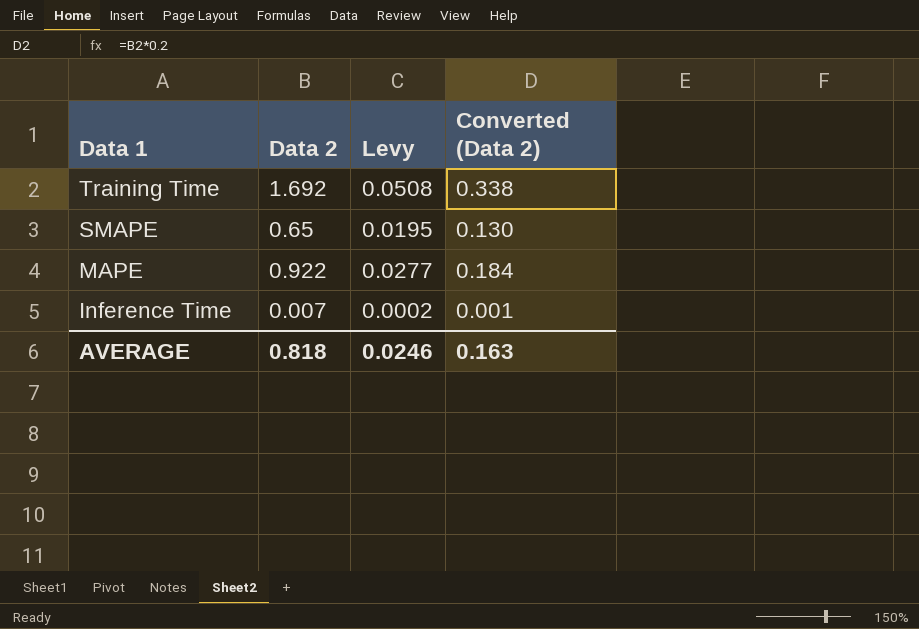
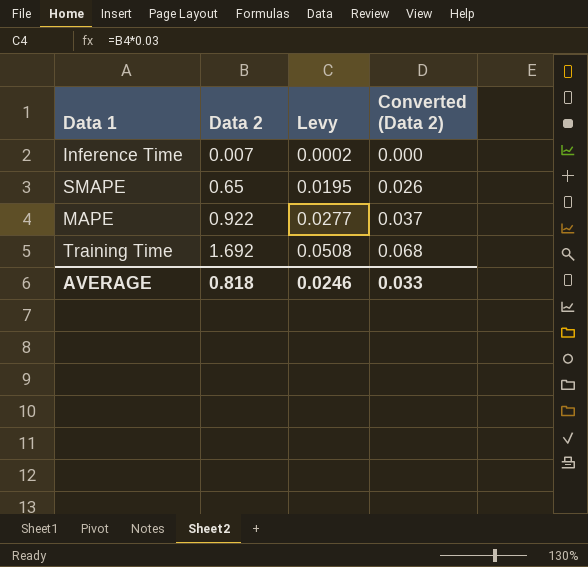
row order: Data 1 descending -> Data 2 ascending
column Converted (Data 2) | formula: [Data 2] * 0.2 -> [Data 2] * 0.04
AVERAGE | Converted (Data 2): 0.163 -> 0.033

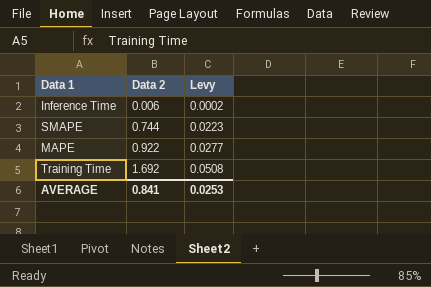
column Converted (Data 2) | formula: [Data 2] * 0.04 -> none
Inference Time | Data 2: 0.007 -> 0.006
SMAPE | Data 2: 0.65 -> 0.744
SMAPE | Levy: 0.0195 -> 0.0223
AVERAGE | Data 2: 0.818 -> 0.841
AVERAGE | Levy: 0.0246 -> 0.0253

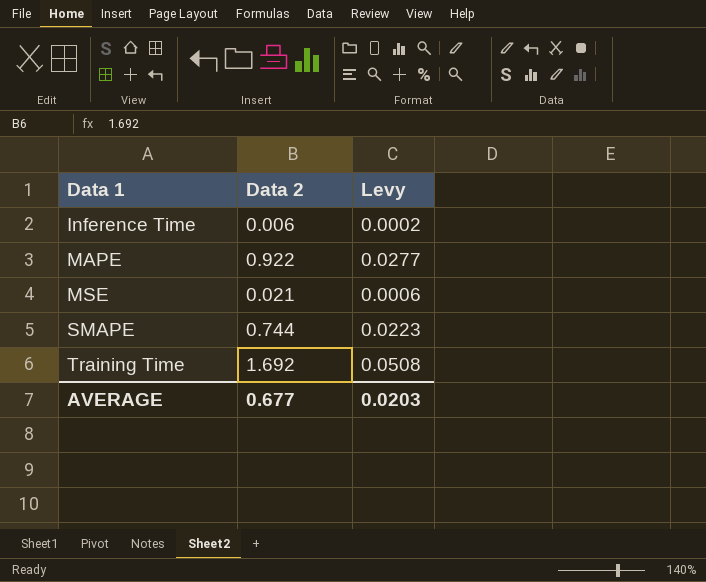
row order: Data 2 ascending -> Data 1 ascending
row MSE: none -> 0.021 | 0.0006
AVERAGE | Data 2: 0.841 -> 0.677
AVERAGE | Levy: 0.0253 -> 0.0203

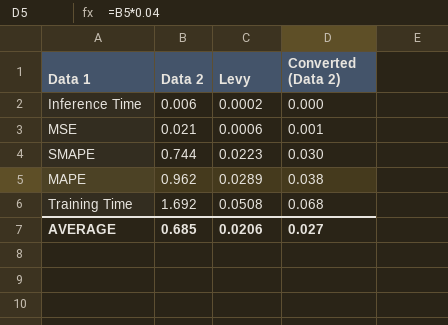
row order: Data 1 ascending -> Data 2 ascending
column Converted (Data 2) | formula: none -> [Data 2] * 0.04
MAPE | Data 2: 0.922 -> 0.962
MAPE | Levy: 0.0277 -> 0.0289
AVERAGE | Data 2: 0.677 -> 0.685
AVERAGE | Levy: 0.0203 -> 0.0206

